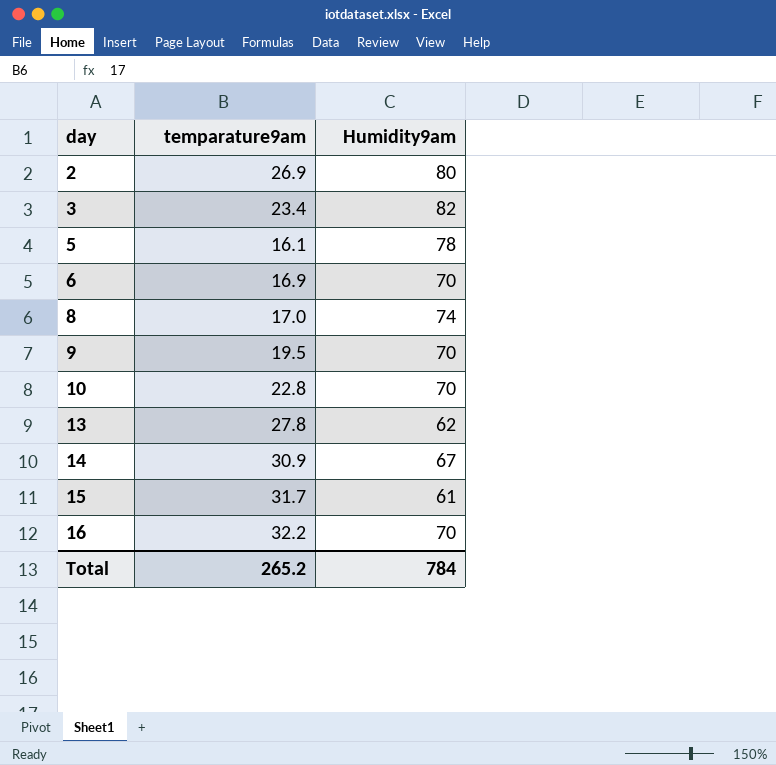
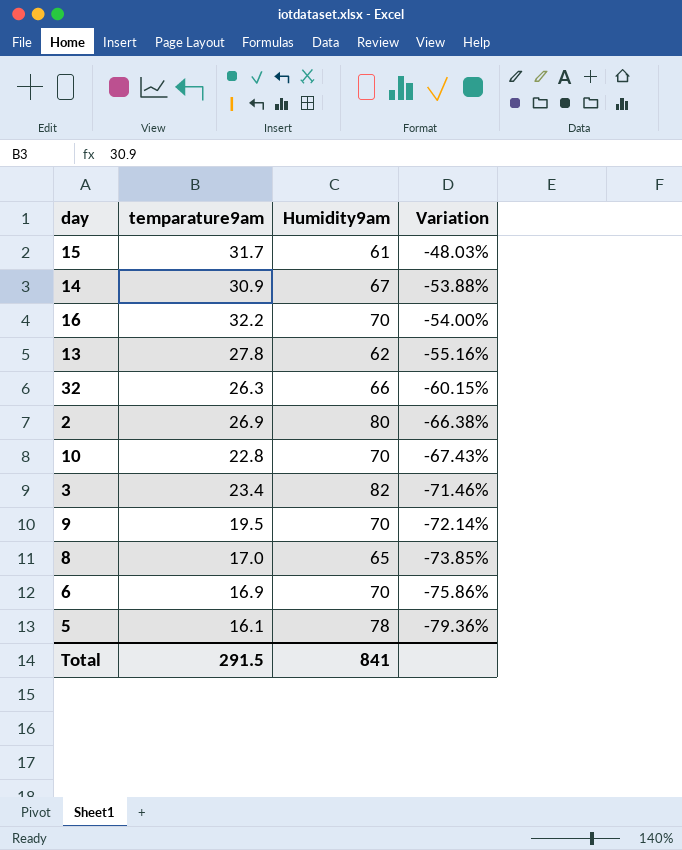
row order: day ascending -> Variation descending
column Variation | formula: none -> ([temparature9am] - [Humidity9am]) / [Humidity9am]
row 32: none -> 26.3 | 66 | -60.15%
8 | Humidity9am: 74 -> 65
Total | temparature9am: 265.2 -> 291.5
Total | Humidity9am: 784 -> 841

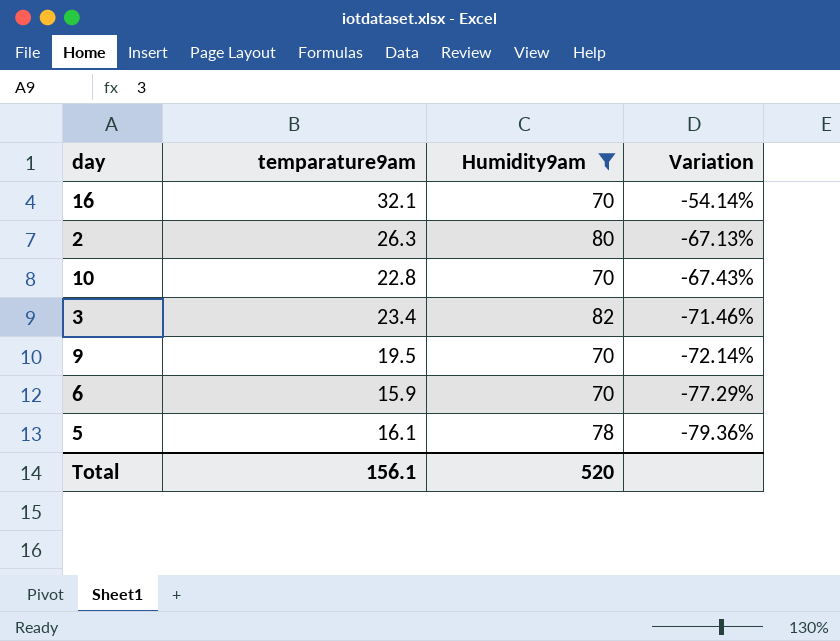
filter: none -> Humidity9am >= 70
16 | temparature9am: 32.2 -> 32.1
16 | Variation: -54.00% -> -54.14%
2 | temparature9am: 26.9 -> 26.3
2 | Variation: -66.38% -> -67.13%
6 | temparature9am: 16.9 -> 15.9
6 | Variation: -75.86% -> -77.29%
Total | temparature9am: 291.5 -> 156.1
Total | Humidity9am: 841 -> 520

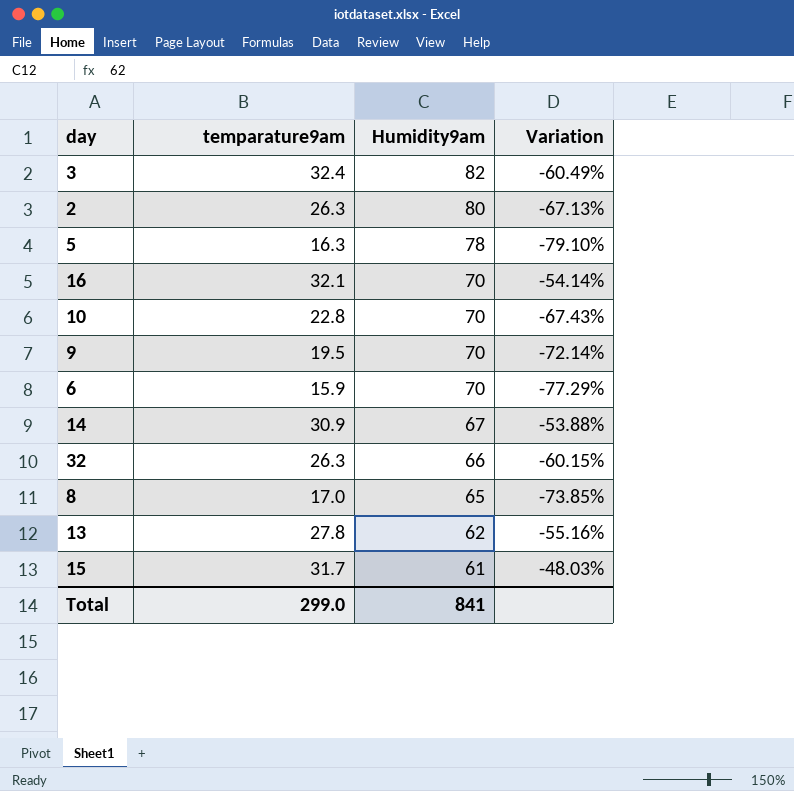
filter: Humidity9am >= 70 -> none
row order: Variation descending -> Humidity9am descending
3 | temparature9am: 23.4 -> 32.4
3 | Variation: -71.46% -> -60.49%
5 | temparature9am: 16.1 -> 16.3
5 | Variation: -79.36% -> -79.10%
Total | temparature9am: 156.1 -> 299.0
Total | Humidity9am: 520 -> 841

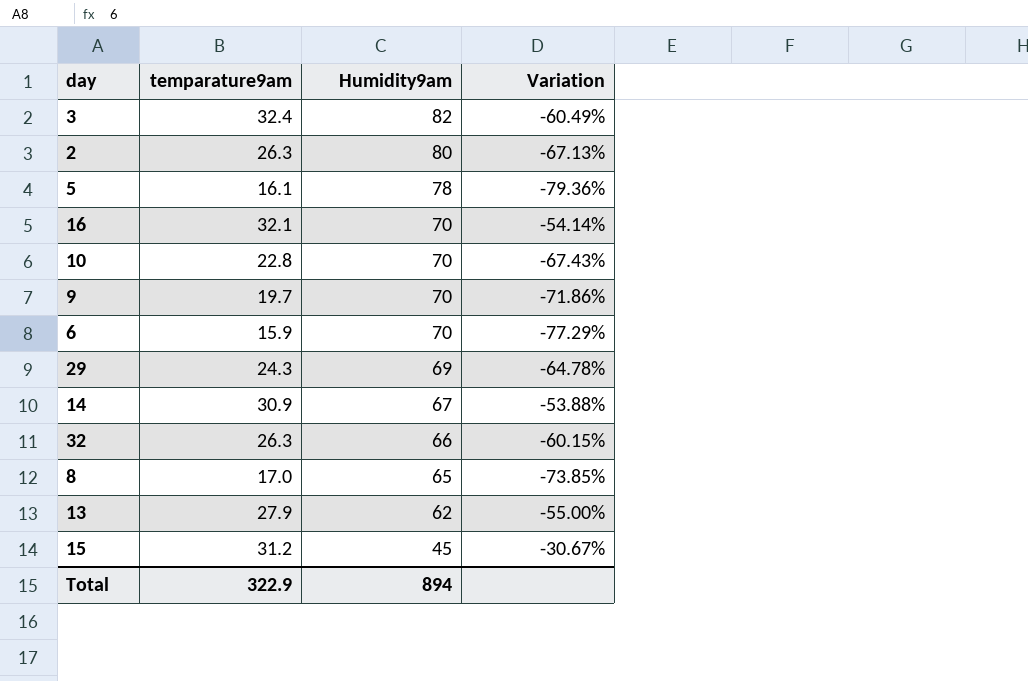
5 | temparature9am: 16.3 -> 16.1
5 | Variation: -79.10% -> -79.36%
9 | temparature9am: 19.5 -> 19.7
9 | Variation: -72.14% -> -71.86%
row 29: none -> 24.3 | 69 | -64.78%
13 | temparature9am: 27.8 -> 27.9
13 | Variation: -55.16% -> -55.00%
15 | temparature9am: 31.7 -> 31.2
15 | Humidity9am: 61 -> 45
15 | Variation: -48.03% -> -30.67%
Total | temparature9am: 299.0 -> 322.9
Total | Humidity9am: 841 -> 894

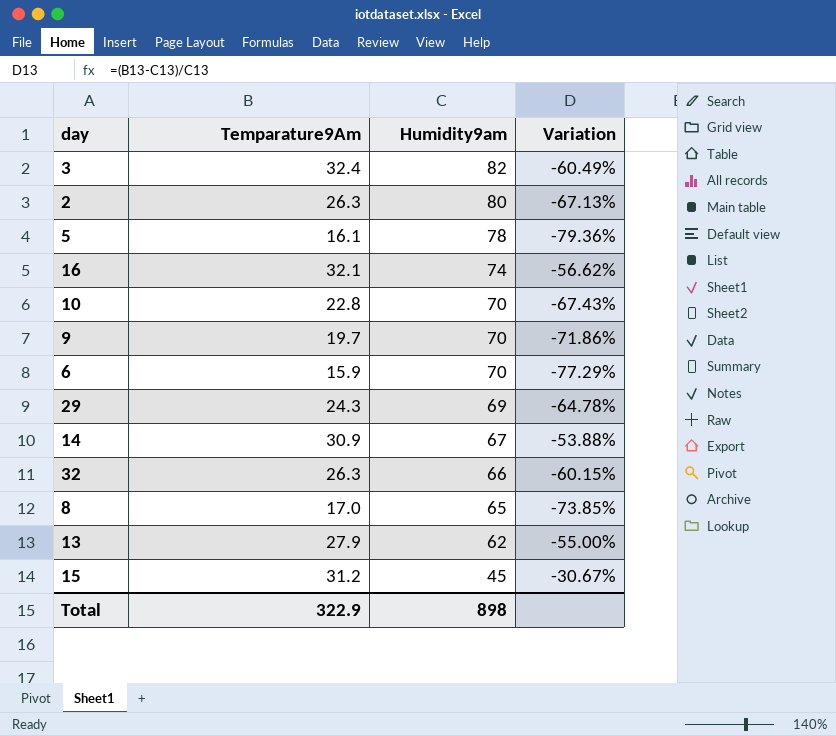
column name: temparature9am -> Temparature9Am
16 | Humidity9am: 70 -> 74
16 | Variation: -54.14% -> -56.62%
Total | Humidity9am: 894 -> 898

